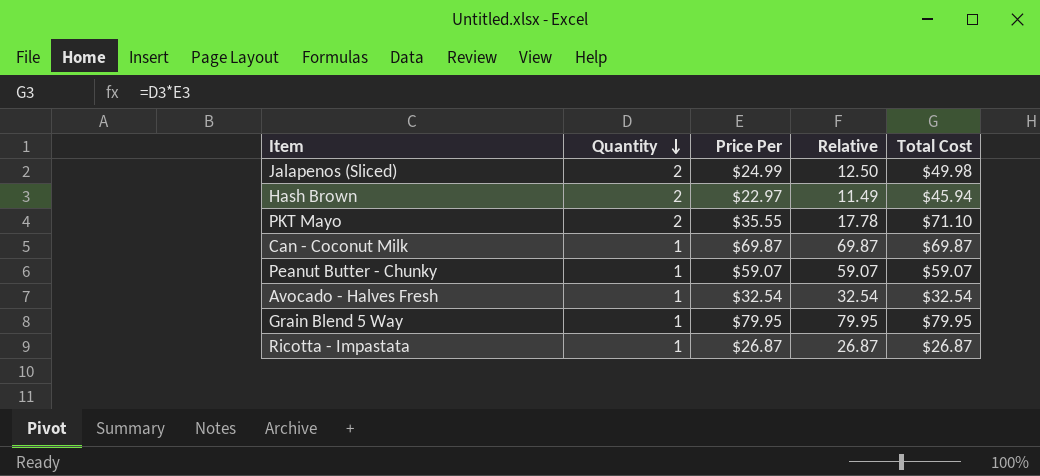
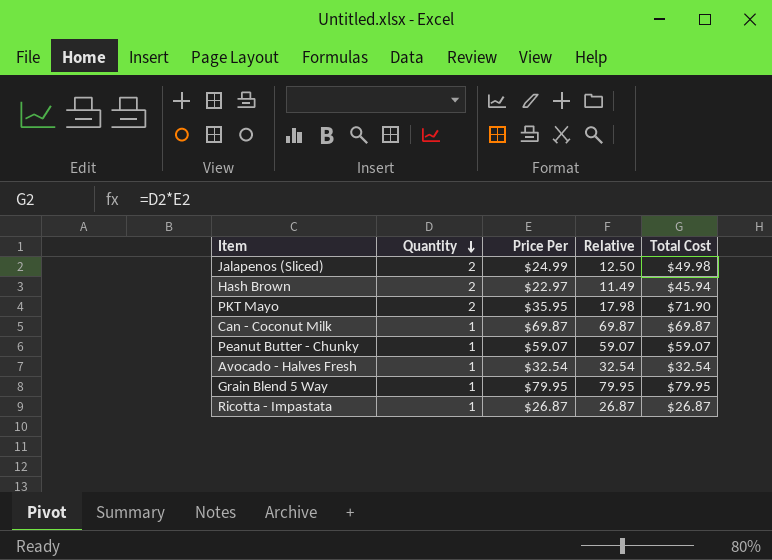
PKT Mayo | Price Per: $35.55 -> $35.95
PKT Mayo | Relative: 17.78 -> 17.98
PKT Mayo | Total Cost: $71.10 -> $71.90

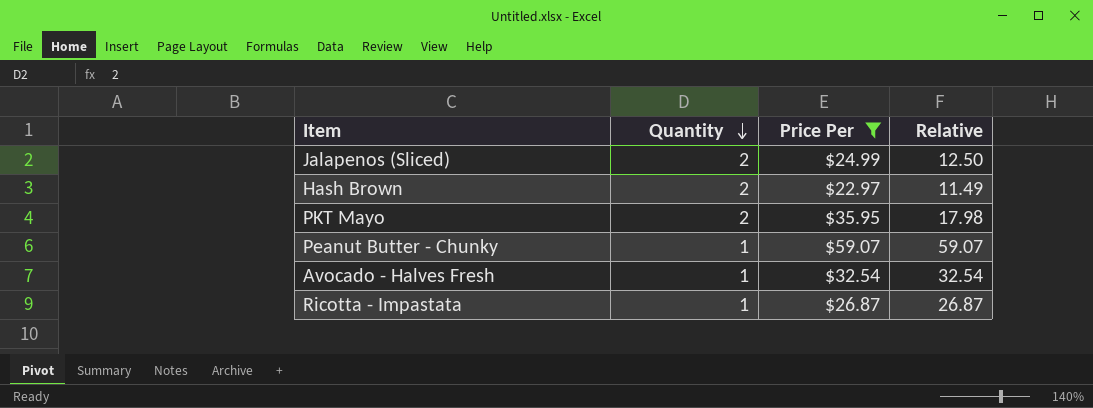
filter: none -> Price Per <= $59.07
column Total Cost | formula: [Quantity] * [Price Per] -> none

